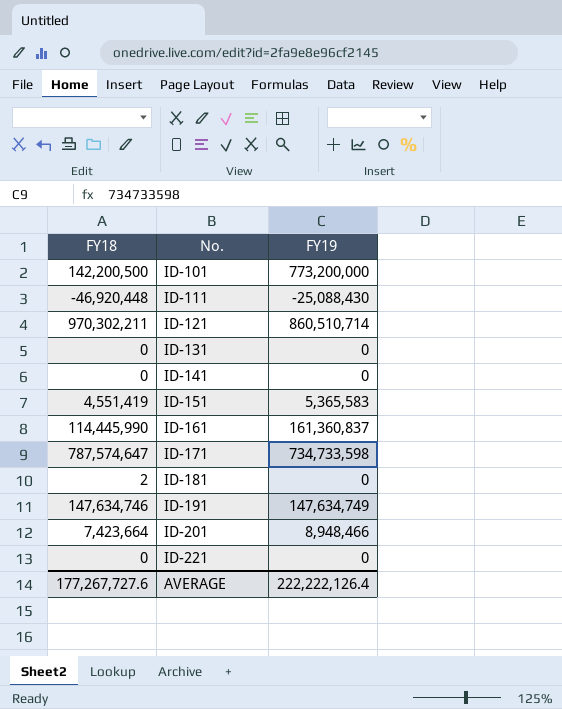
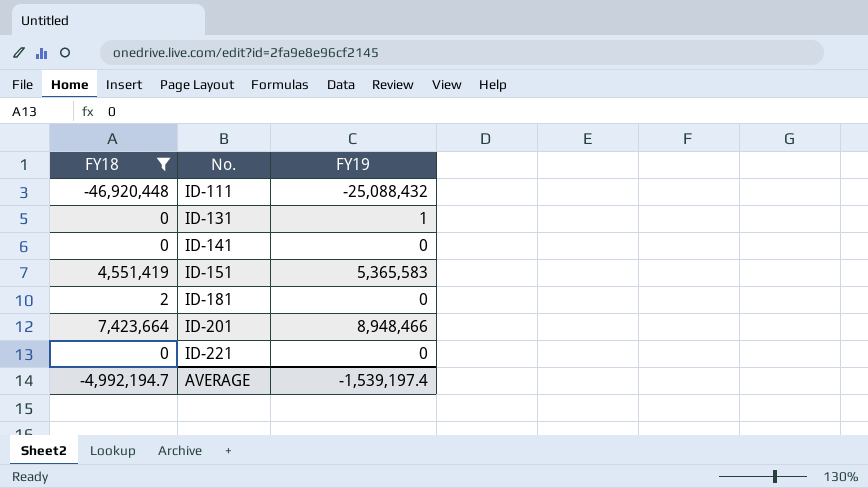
filter: none -> FY18 <= 7,423,664
ID-111 | FY19: -25,088,430 -> -25,088,432
ID-131 | FY19: 0 -> 1
AVERAGE | FY18: 177,267,727.6 -> -4,992,194.7
AVERAGE | FY19: 222,222,126.4 -> -1,539,197.4

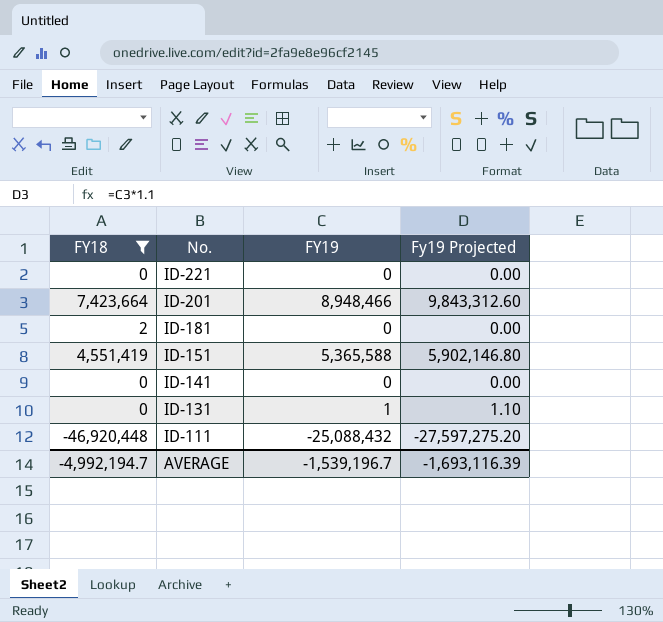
row order: No. ascending -> No. descending
column Fy19 Projected | formula: none -> [FY19] * 1.1
ID-151 | FY19: 5,365,583 -> 5,365,588
AVERAGE | FY19: -1,539,197.4 -> -1,539,196.7

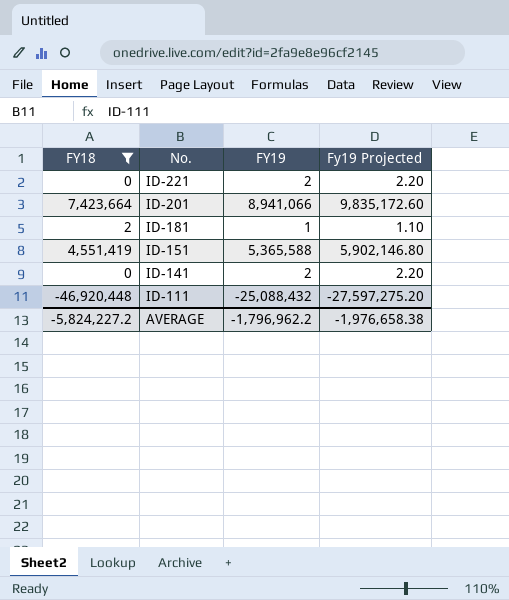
row ID-131: 0 | 1 | 1.10 -> none
ID-221 | FY19: 0 -> 2
ID-221 | Fy19 Projected: 0.00 -> 2.20
ID-201 | FY19: 8,948,466 -> 8,941,066
ID-201 | Fy19 Projected: 9,843,312.60 -> 9,835,172.60
ID-181 | FY19: 0 -> 1
ID-181 | Fy19 Projected: 0.00 -> 1.10
ID-141 | FY19: 0 -> 2
ID-141 | Fy19 Projected: 0.00 -> 2.20
AVERAGE | FY18: -4,992,194.7 -> -5,824,227.2
AVERAGE | FY19: -1,539,196.7 -> -1,796,962.2
AVERAGE | Fy19 Projected: -1,693,116.39 -> -1,976,658.38

